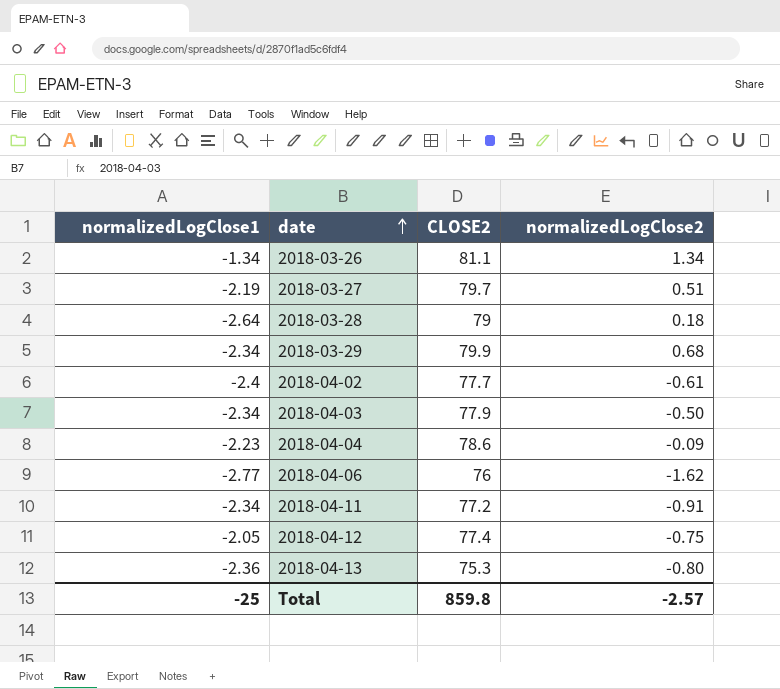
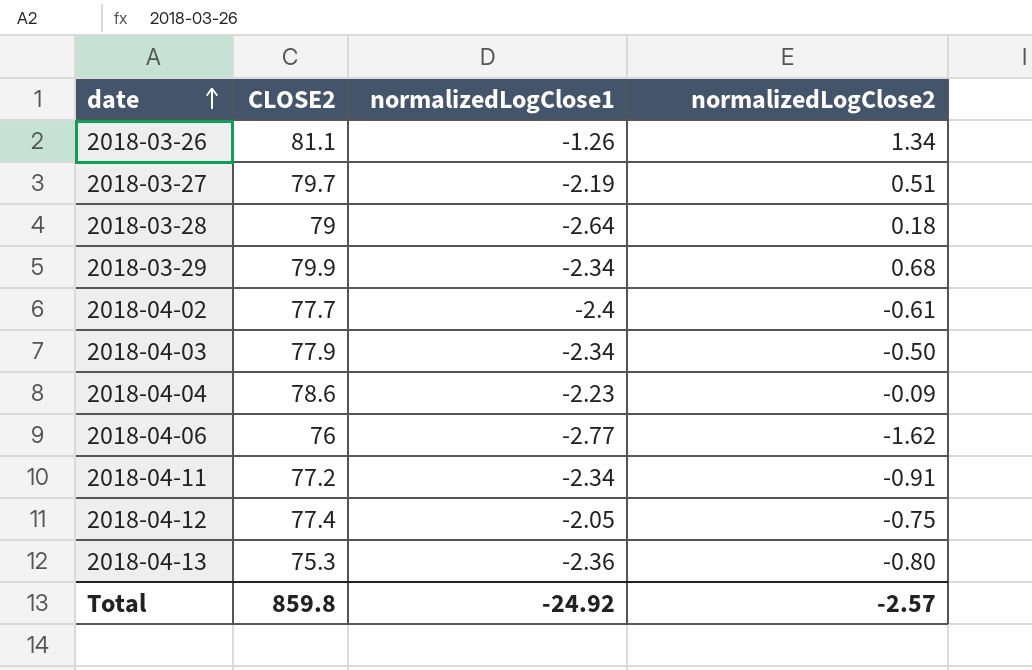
column normalizedLogClose1 | position: 1 -> 3
2018-03-26 | normalizedLogClose1: -1.34 -> -1.26
Total | normalizedLogClose1: -25 -> -24.92

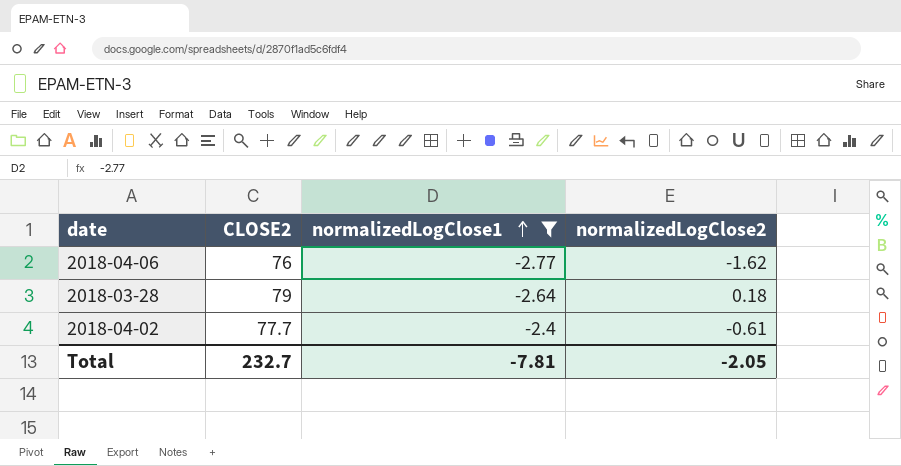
filter: none -> normalizedLogClose1 <= -2.4
row order: date ascending -> normalizedLogClose1 ascending
Total | CLOSE2: 859.8 -> 232.7
Total | normalizedLogClose1: -24.92 -> -7.81
Total | normalizedLogClose2: -2.57 -> -2.05

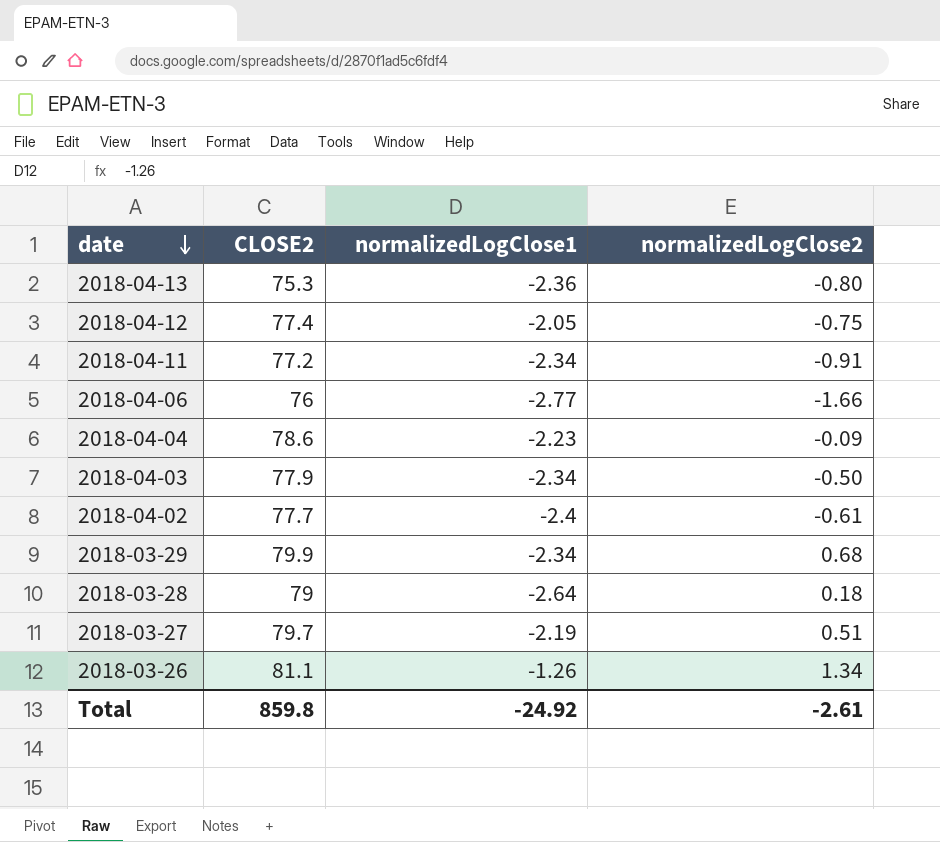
filter: normalizedLogClose1 <= -2.4 -> none
row order: normalizedLogClose1 ascending -> date descending
2018-04-06 | normalizedLogClose2: -1.62 -> -1.66
Total | CLOSE2: 232.7 -> 859.8
Total | normalizedLogClose1: -7.81 -> -24.92
Total | normalizedLogClose2: -2.05 -> -2.61

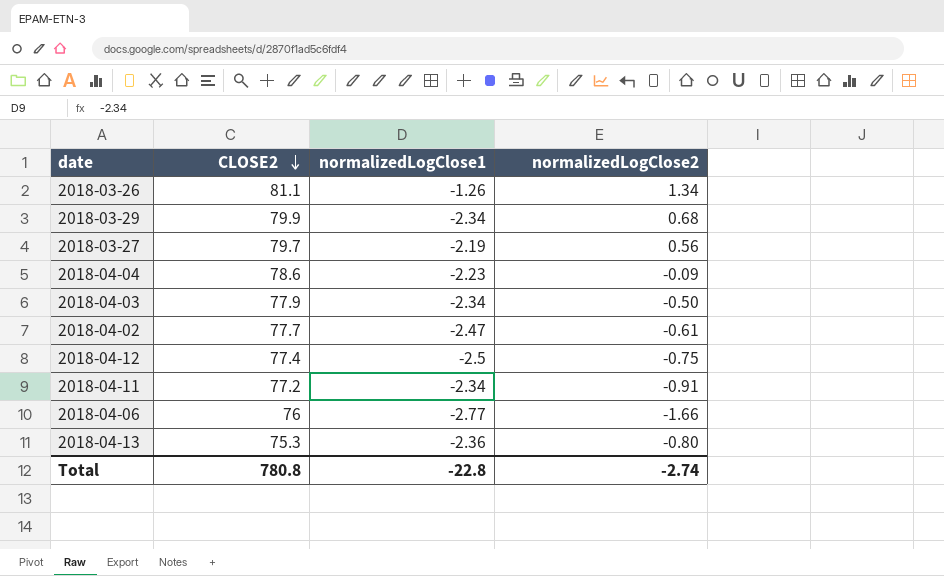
row order: date descending -> CLOSE2 descending
row 2018-03-28: 79 | -2.64 | 0.18 -> none
2018-03-27 | normalizedLogClose2: 0.51 -> 0.56
2018-04-02 | normalizedLogClose1: -2.4 -> -2.47
2018-04-12 | normalizedLogClose1: -2.05 -> -2.5
Total | CLOSE2: 859.8 -> 780.8
Total | normalizedLogClose1: -24.92 -> -22.8
Total | normalizedLogClose2: -2.61 -> -2.74

